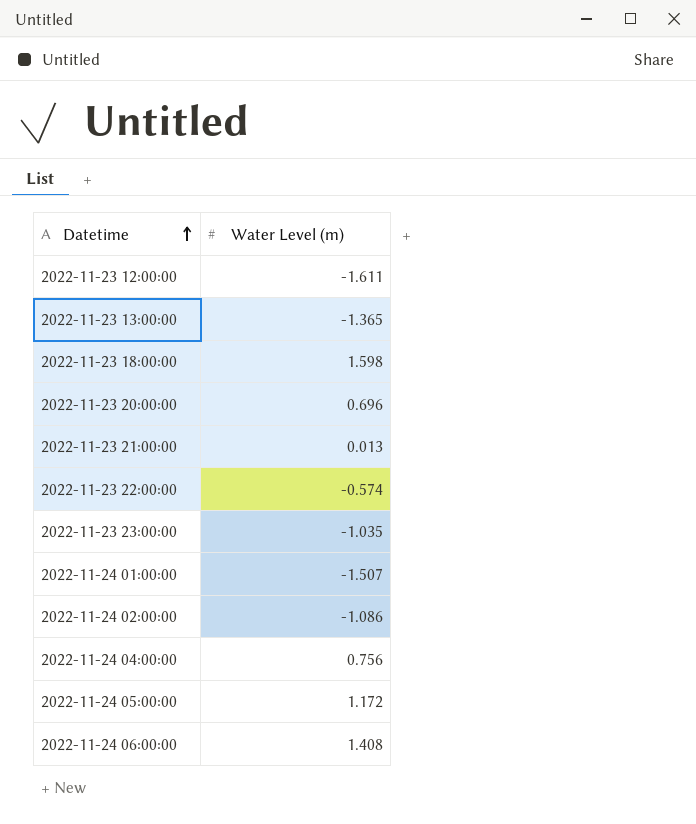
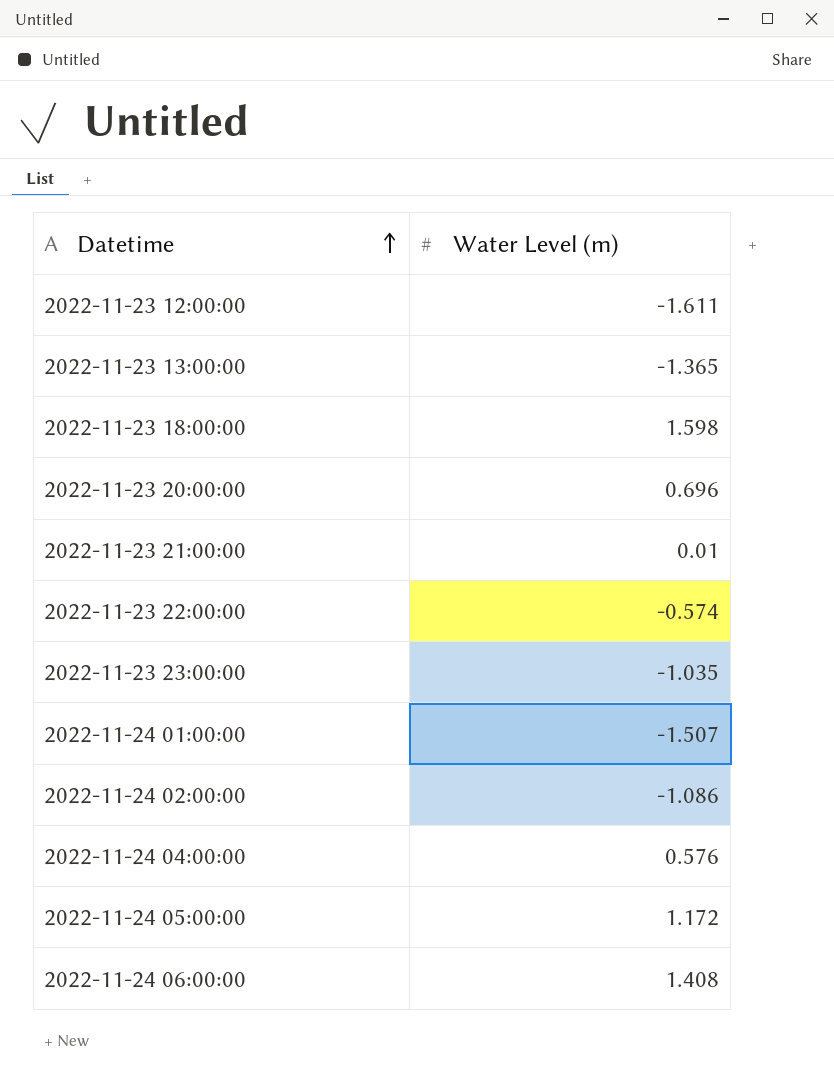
2022-11-23 21:00:00 | Water Level (m): 0.013 -> 0.01
2022-11-24 04:00:00 | Water Level (m): 0.756 -> 0.576

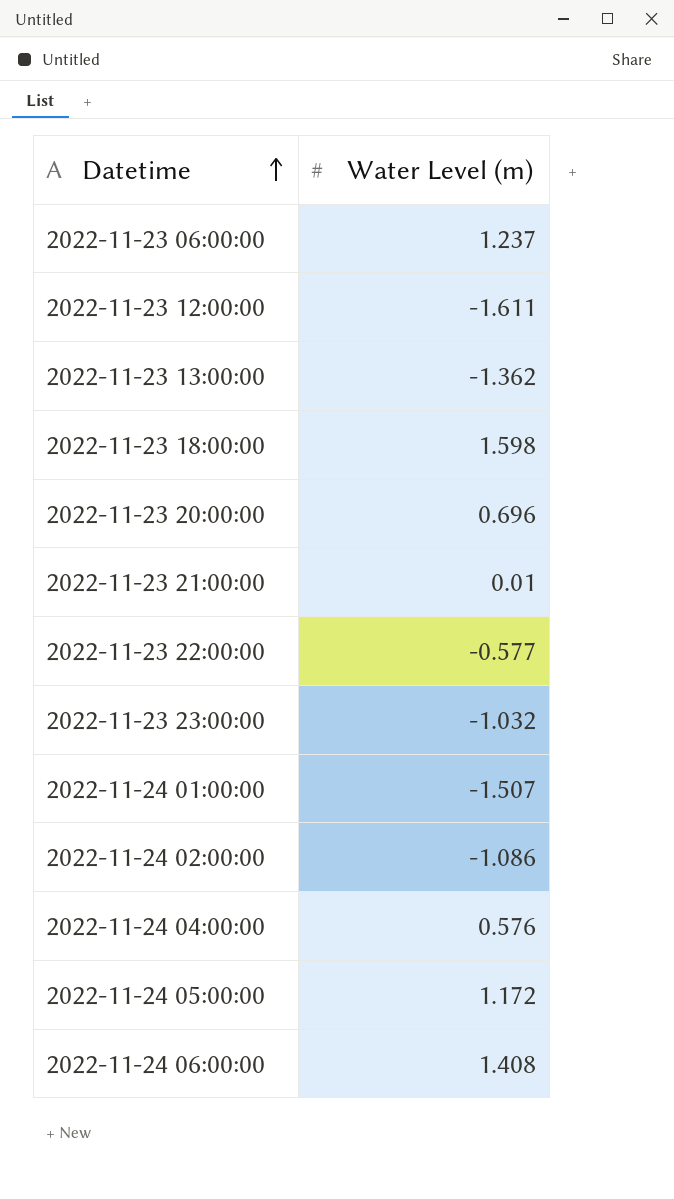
row 2022-11-23 06:00:00: none -> 1.237
2022-11-23 13:00:00 | Water Level (m): -1.365 -> -1.362
2022-11-23 22:00:00 | Water Level (m): -0.574 -> -0.577
2022-11-23 23:00:00 | Water Level (m): -1.035 -> -1.032

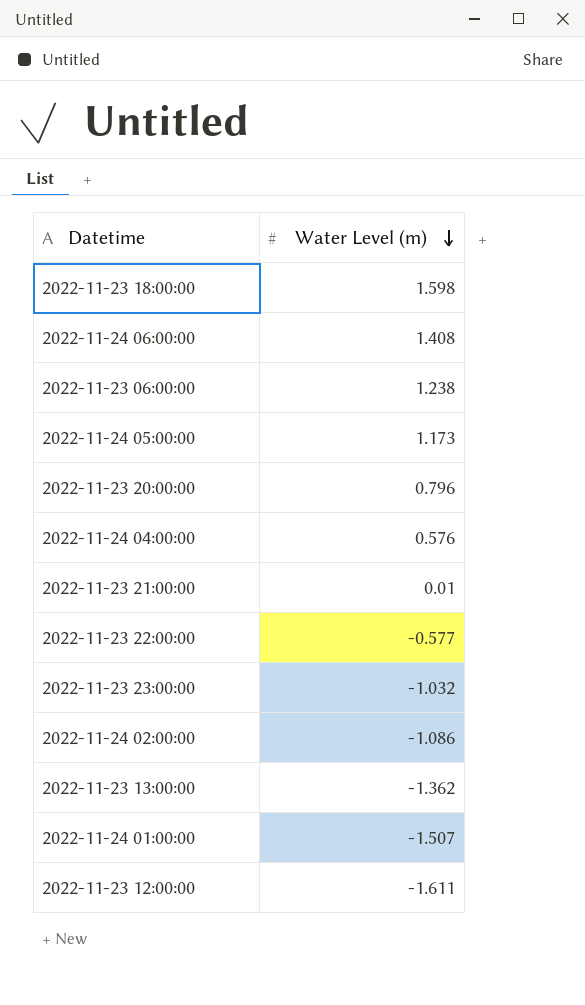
row order: Datetime ascending -> Water Level (m) descending
2022-11-23 06:00:00 | Water Level (m): 1.237 -> 1.238
2022-11-24 05:00:00 | Water Level (m): 1.172 -> 1.173
2022-11-23 20:00:00 | Water Level (m): 0.696 -> 0.796

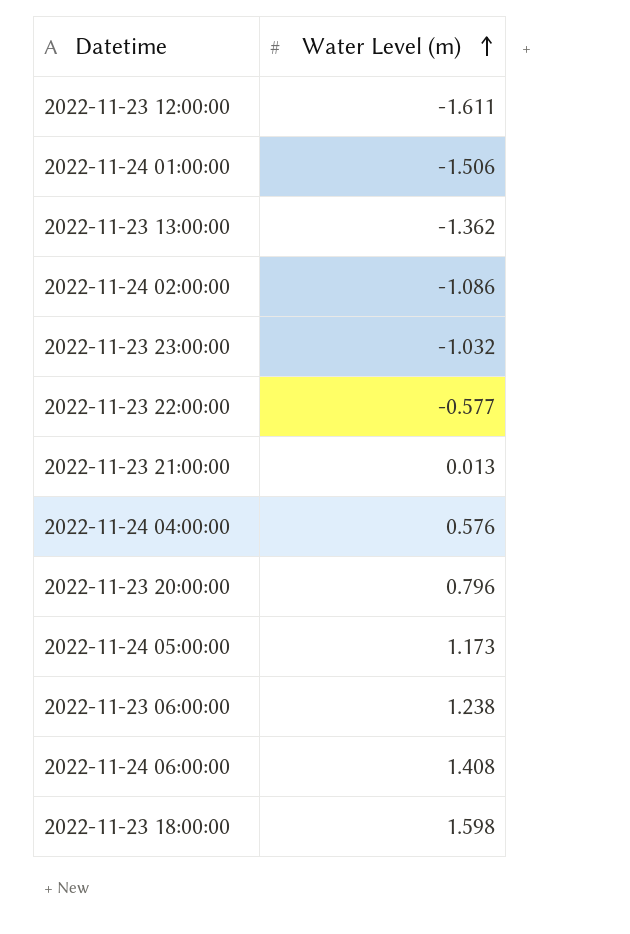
row order: Water Level (m) descending -> Water Level (m) ascending
2022-11-24 01:00:00 | Water Level (m): -1.507 -> -1.506
2022-11-23 21:00:00 | Water Level (m): 0.01 -> 0.013

